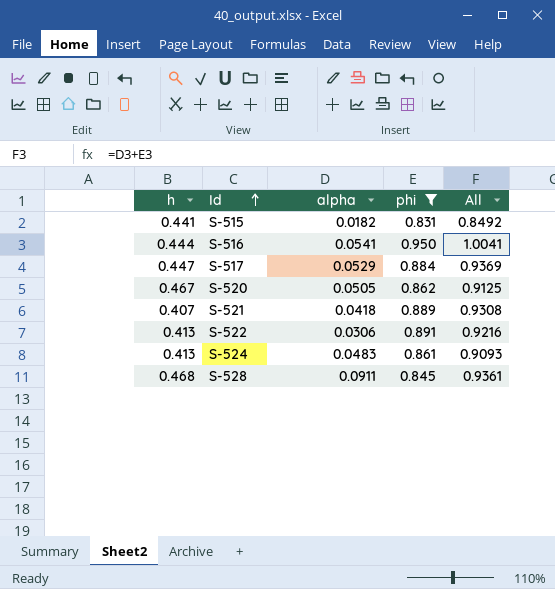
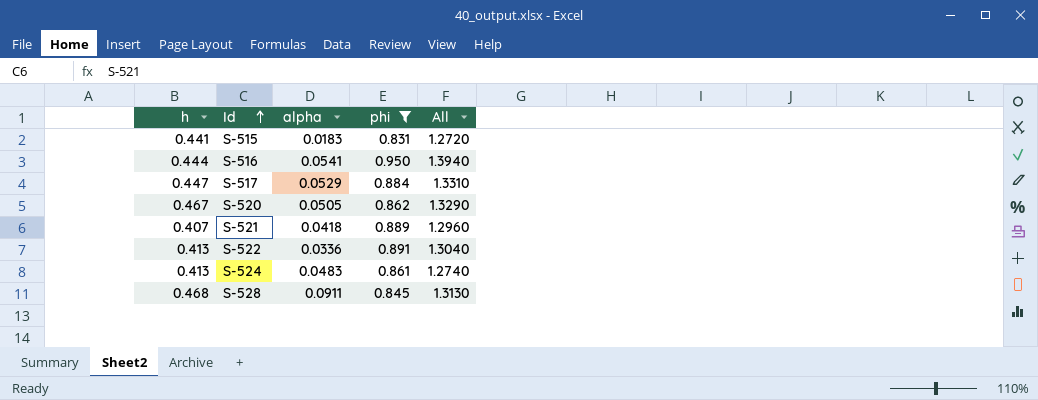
column All | formula: [alpha] + [phi] -> [h] + [phi]
S-515 | alpha: 0.0182 -> 0.0183
S-522 | alpha: 0.0306 -> 0.0336

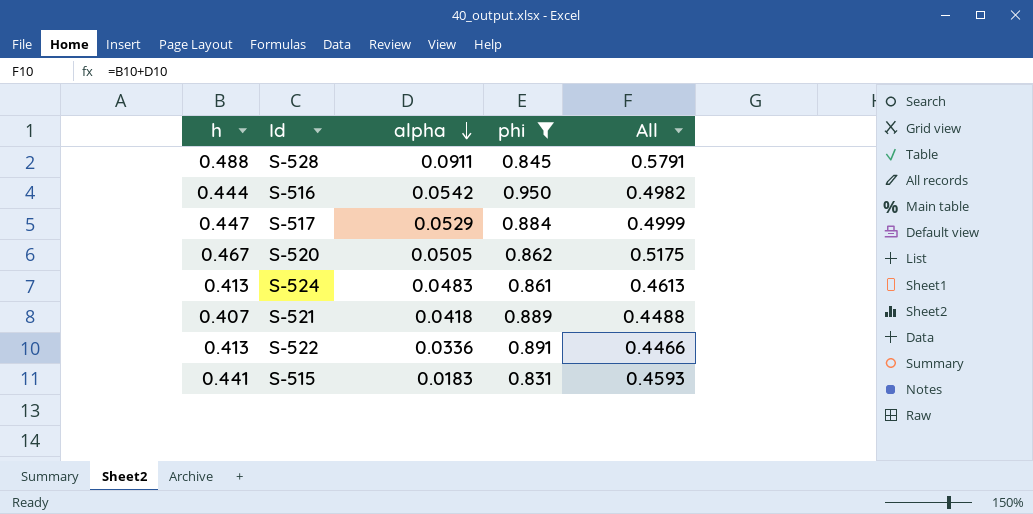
row order: Id ascending -> alpha descending
column All | formula: [h] + [phi] -> [h] + [alpha]
S-528 | h: 0.468 -> 0.488
S-516 | alpha: 0.0541 -> 0.0542

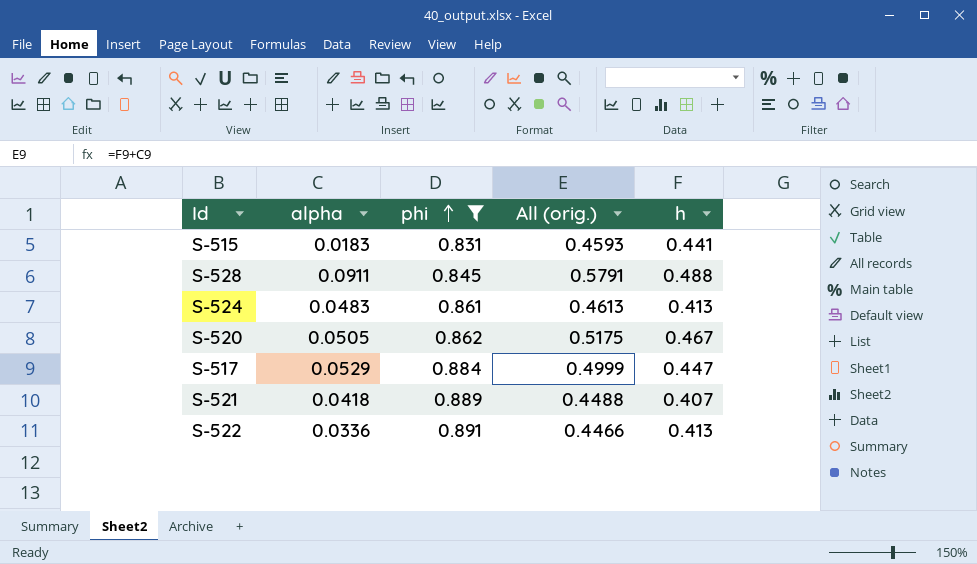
row order: alpha descending -> phi ascending
column name: All -> All (orig.)
column h | position: 1 -> 5
row S-516: 0.444 | 0.0542 | 0.950 | 0.4982 -> none

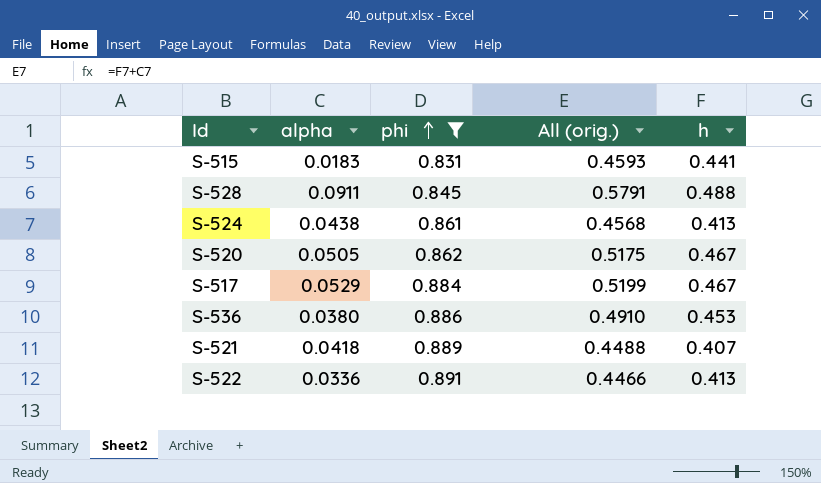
S-524 | alpha: 0.0483 -> 0.0438
S-524 | All (orig.): 0.4613 -> 0.4568
S-517 | All (orig.): 0.4999 -> 0.5199
S-517 | h: 0.447 -> 0.467
row S-536: none -> 0.0380 | 0.886 | 0.4910 | 0.453

